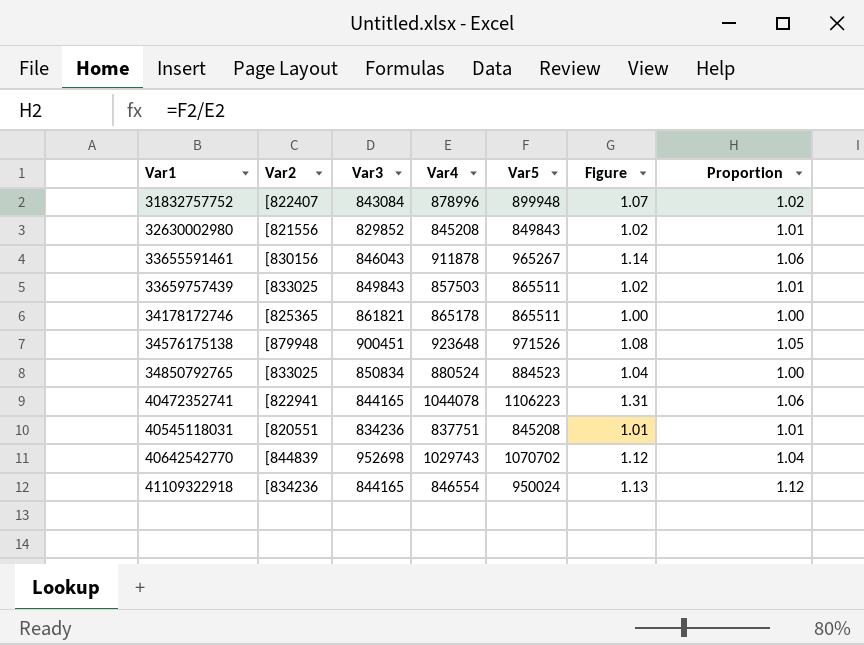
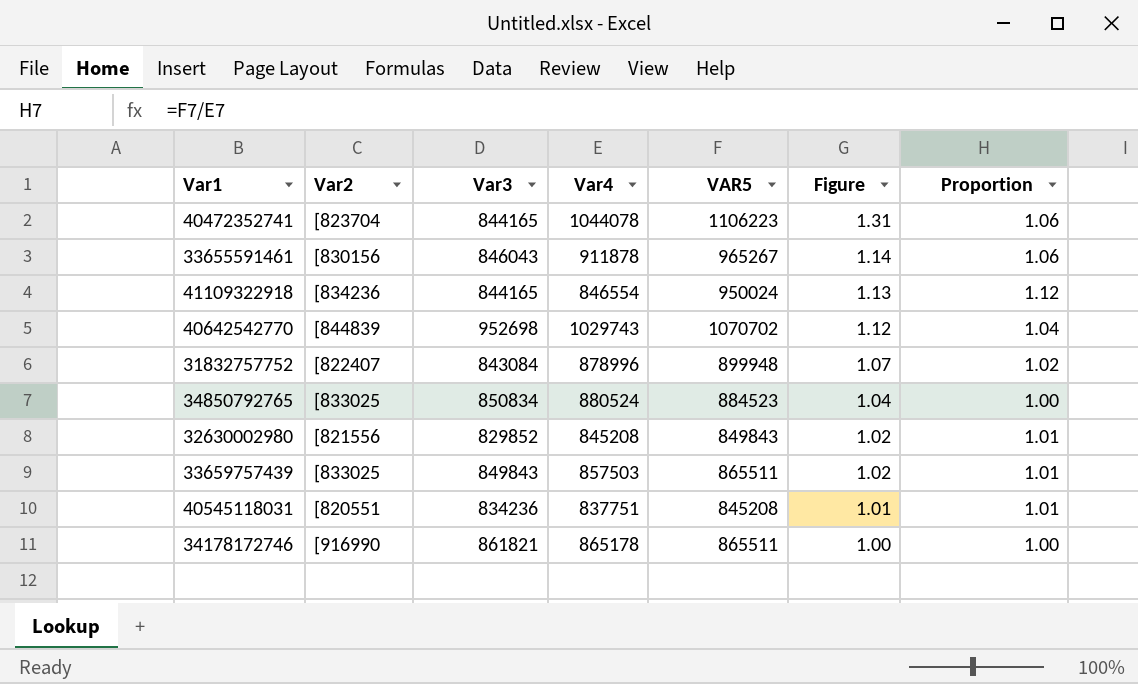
row order: Var1 ascending -> Figure descending
column name: Var5 -> VAR5
row 34576175138: [879948 | 900451 | 923648 | 971526 | 1.08 | 1.05 -> none
40472352741 | Var2: [822941 -> [823704
34178172746 | Var2: [825365 -> [916990

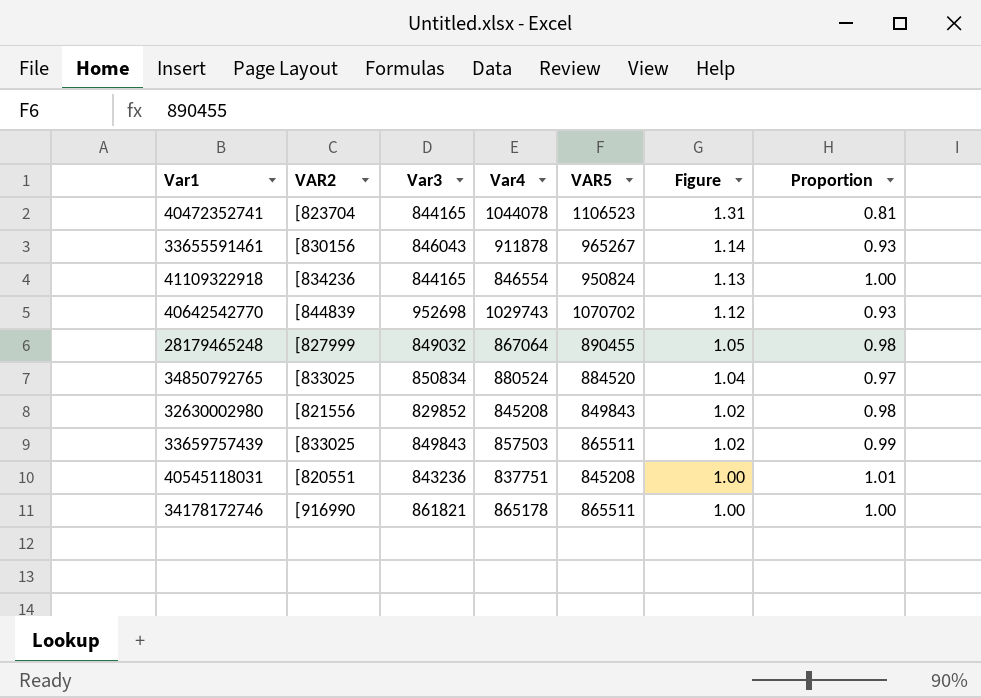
column name: Var2 -> VAR2
column Proportion | formula: [VAR5] / [Var4] -> [Var3] / [Var4]
row 31832757752: [822407 | 843084 | 878996 | 899948 | 1.07 | 1.02 -> none
40472352741 | VAR5: 1106223 -> 1106523
41109322918 | VAR5: 950024 -> 950824
row 28179465248: none -> [827999 | 849032 | 867064 | 890455 | 1.05 | 0.98
34850792765 | VAR5: 884523 -> 884520
40545118031 | Var3: 834236 -> 843236
40545118031 | Figure: 1.01 -> 1.00

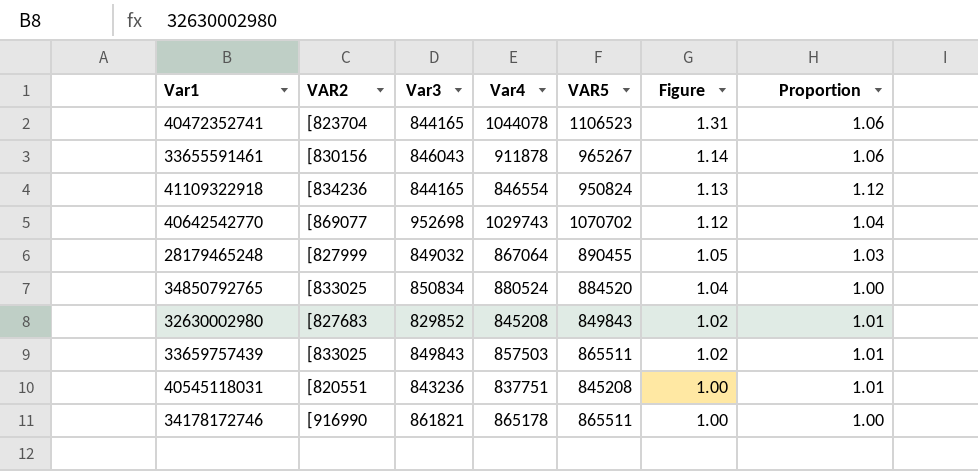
column Proportion | formula: [Var3] / [Var4] -> [VAR5] / [Var4]
40642542770 | VAR2: [844839 -> [869077
32630002980 | VAR2: [821556 -> [827683

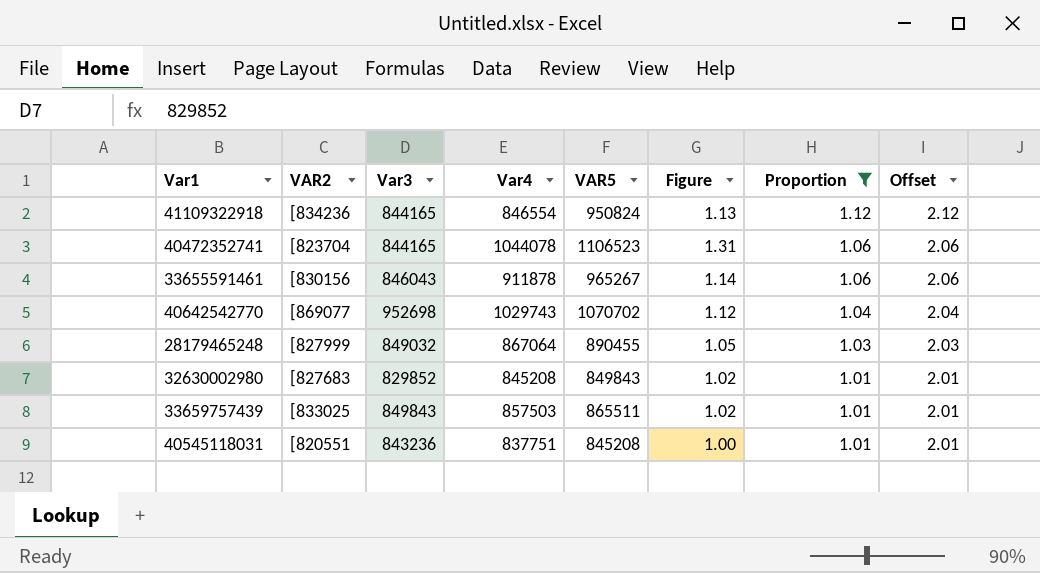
filter: none -> Proportion != 1.00
row order: Figure descending -> Proportion descending
column Offset | formula: none -> [Proportion] + 1

